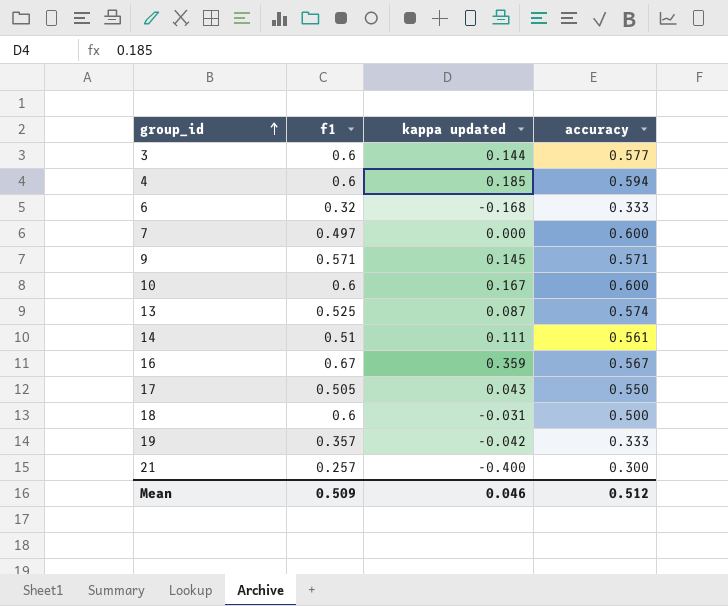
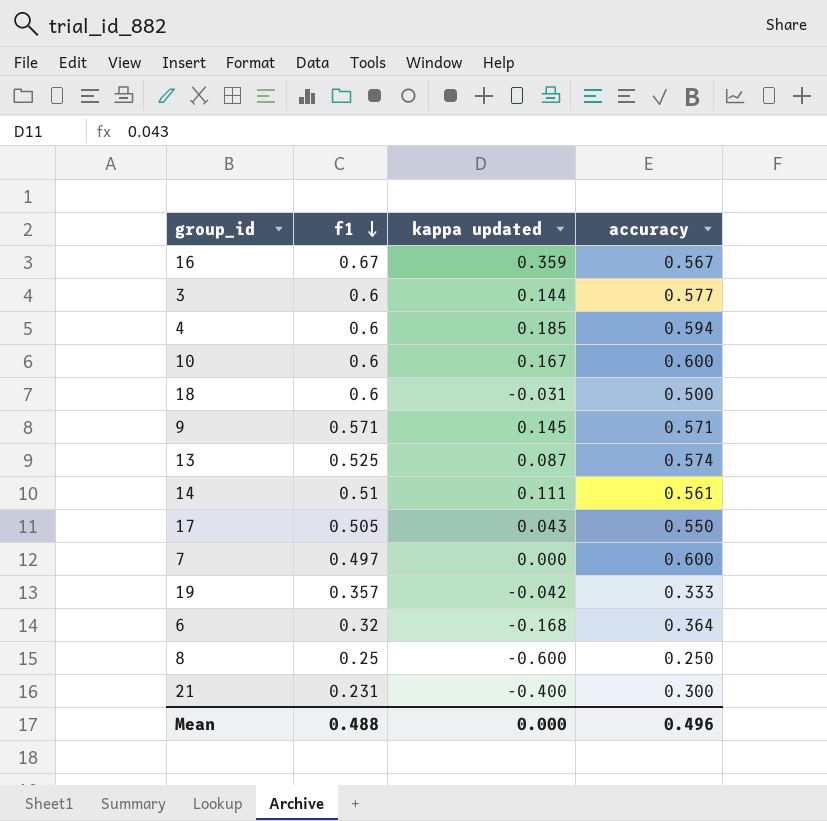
row order: group_id ascending -> f1 descending
6 | accuracy: 0.333 -> 0.364
row 8: none -> 0.25 | -0.600 | 0.250
21 | f1: 0.257 -> 0.231
Mean | f1: 0.509 -> 0.488
Mean | kappa updated: 0.046 -> 0.000
Mean | accuracy: 0.512 -> 0.496

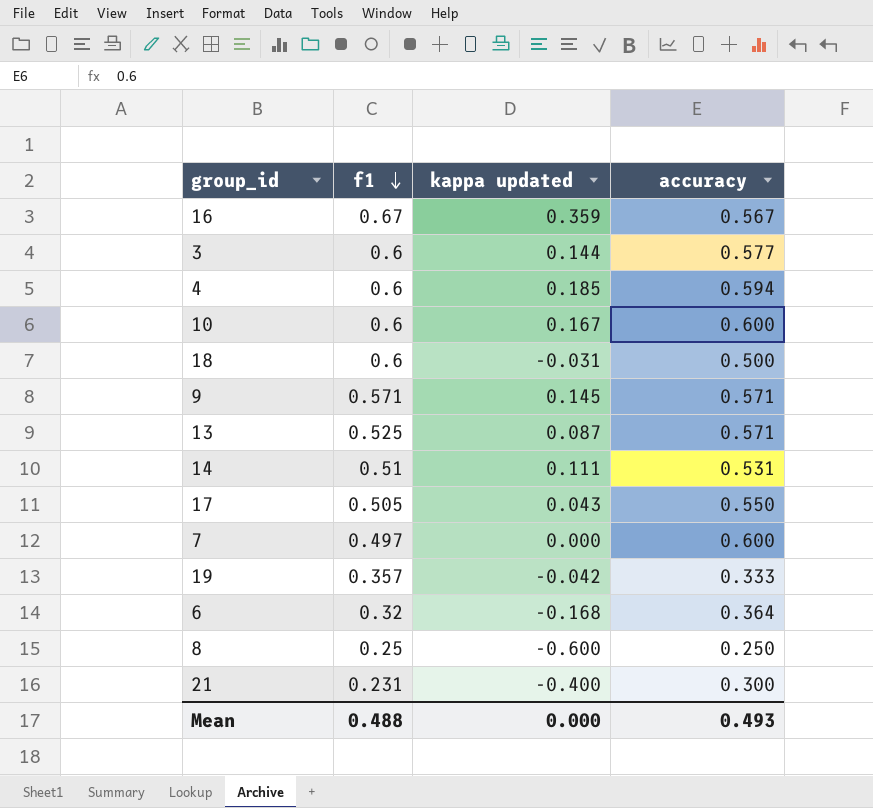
13 | accuracy: 0.574 -> 0.571
14 | accuracy: 0.561 -> 0.531
Mean | accuracy: 0.496 -> 0.493

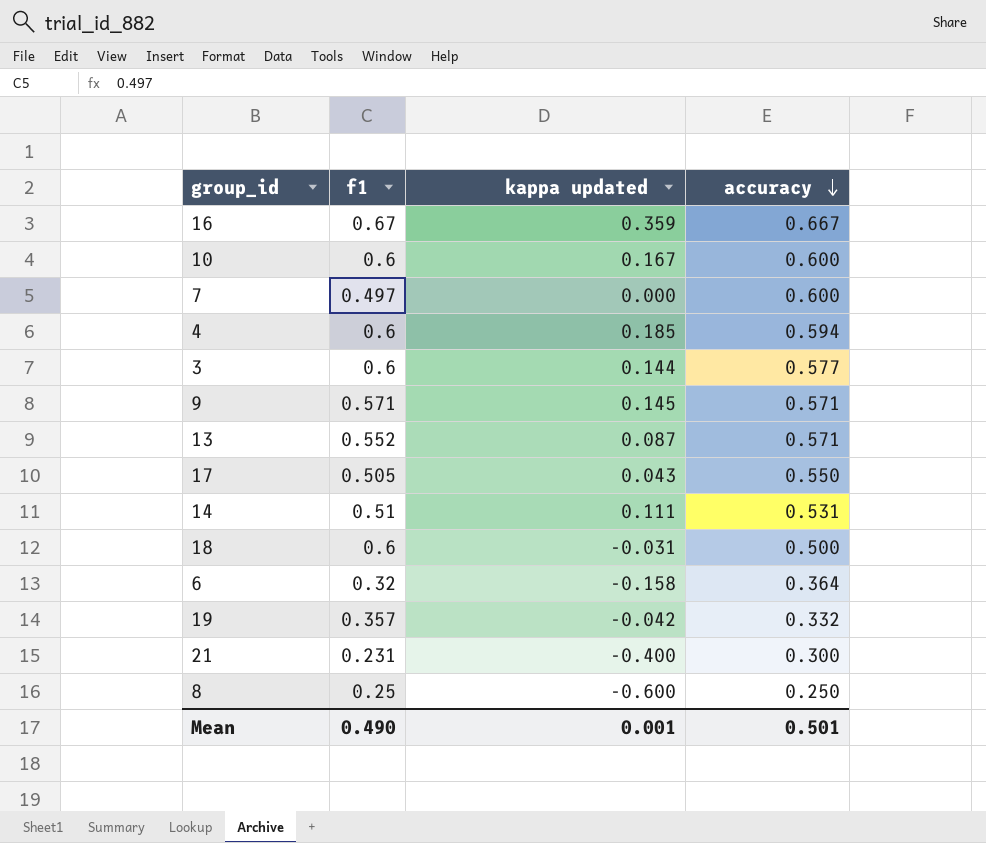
row order: f1 descending -> accuracy descending
16 | accuracy: 0.567 -> 0.667
13 | f1: 0.525 -> 0.552
6 | kappa updated: -0.168 -> -0.158
19 | accuracy: 0.333 -> 0.332
Mean | f1: 0.488 -> 0.490
Mean | kappa updated: 0.000 -> 0.001
Mean | accuracy: 0.493 -> 0.501

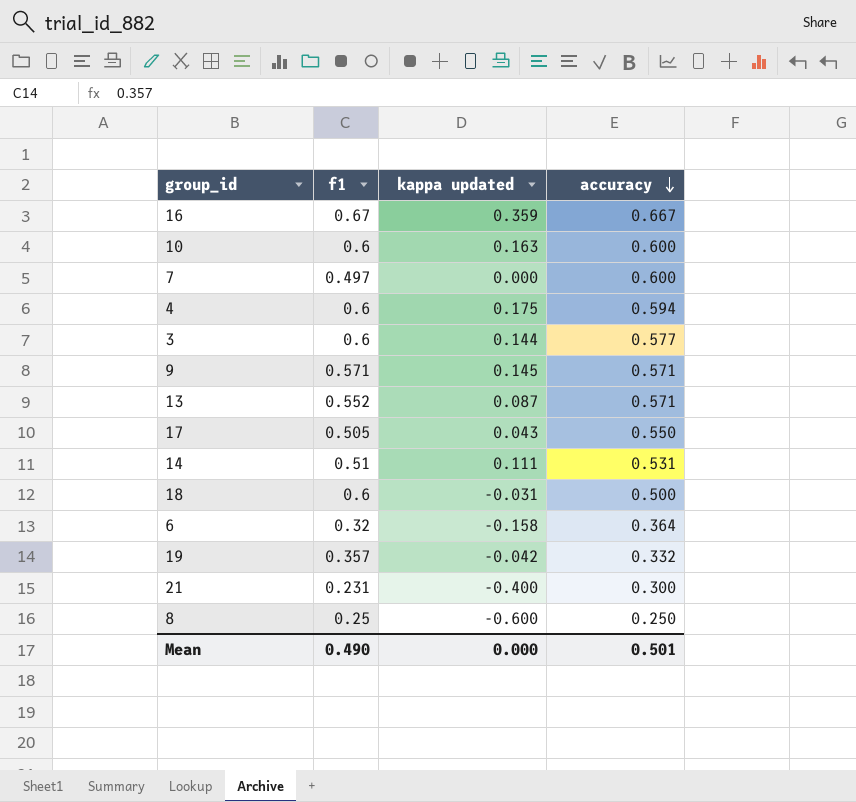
10 | kappa updated: 0.167 -> 0.163
4 | kappa updated: 0.185 -> 0.175
Mean | kappa updated: 0.001 -> 0.000

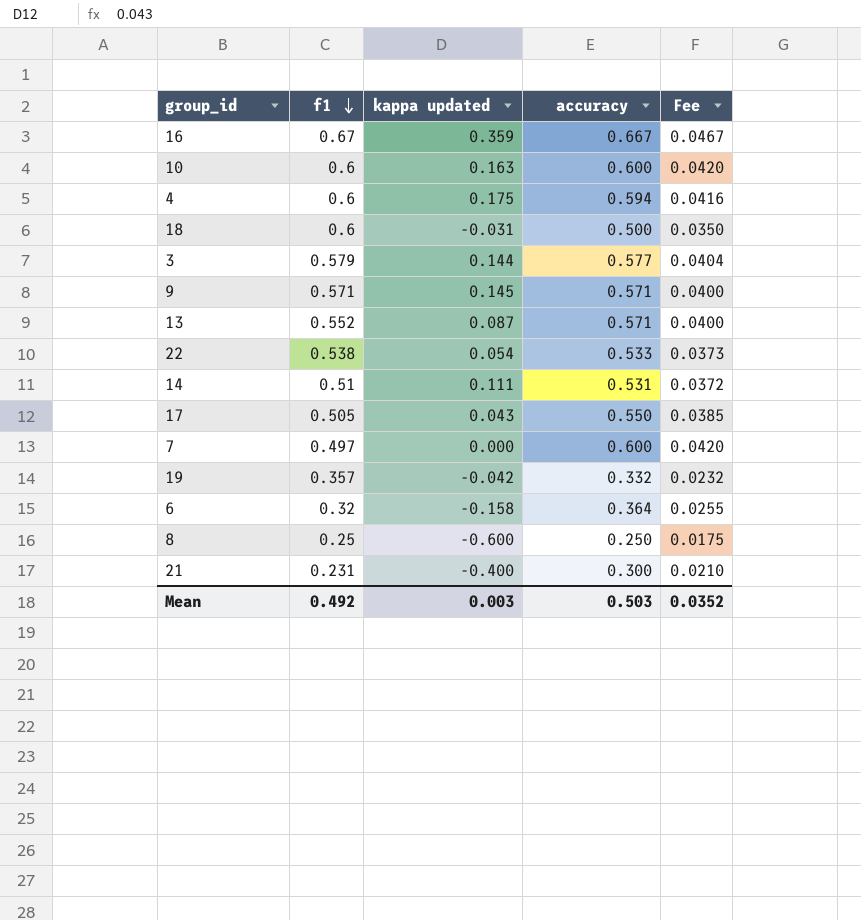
row order: accuracy descending -> f1 descending
column Fee | formula: none -> [accuracy] * 0.07
3 | f1: 0.6 -> 0.579
row 22: none -> 0.538 | 0.054 | 0.533 | 0.0373
Mean | f1: 0.490 -> 0.492
Mean | kappa updated: 0.000 -> 0.003
Mean | accuracy: 0.501 -> 0.503

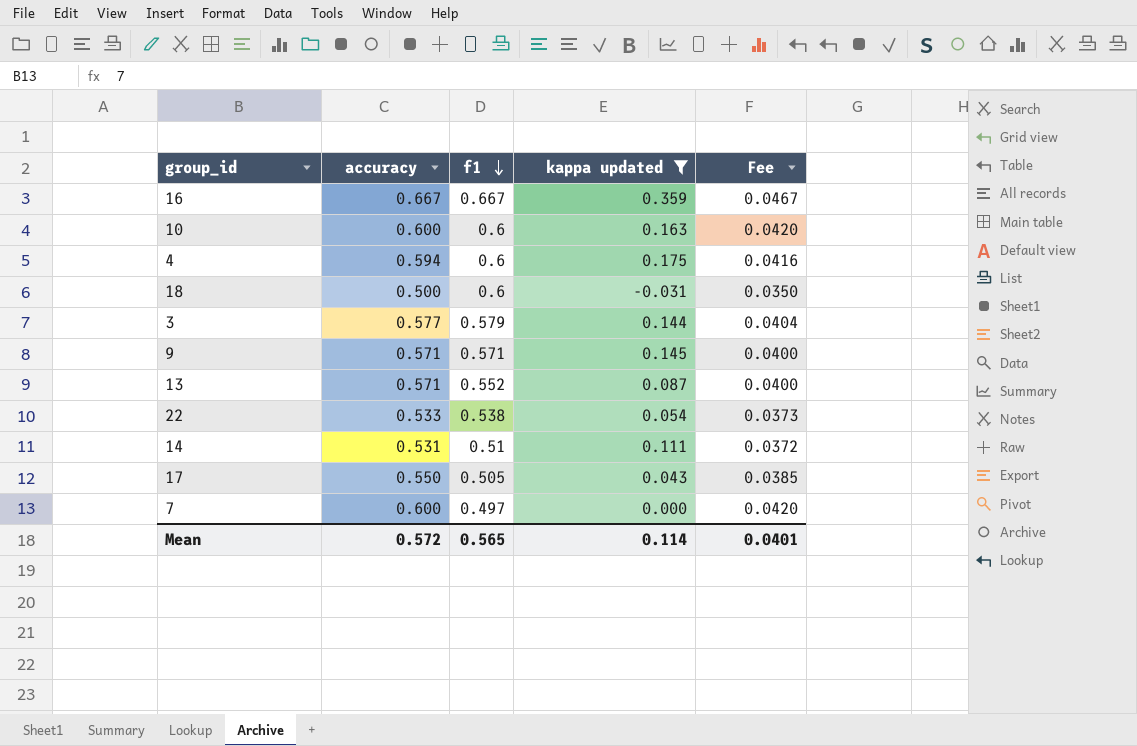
filter: none -> kappa updated >= -0.031
column accuracy | position: 4 -> 2
16 | f1: 0.67 -> 0.667
Mean | accuracy: 0.503 -> 0.572
Mean | f1: 0.492 -> 0.565
Mean | kappa updated: 0.003 -> 0.114
Mean | Fee: 0.0352 -> 0.0401

